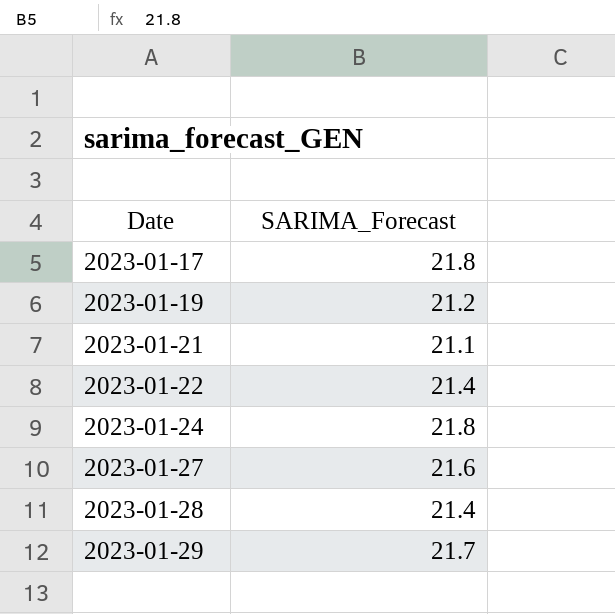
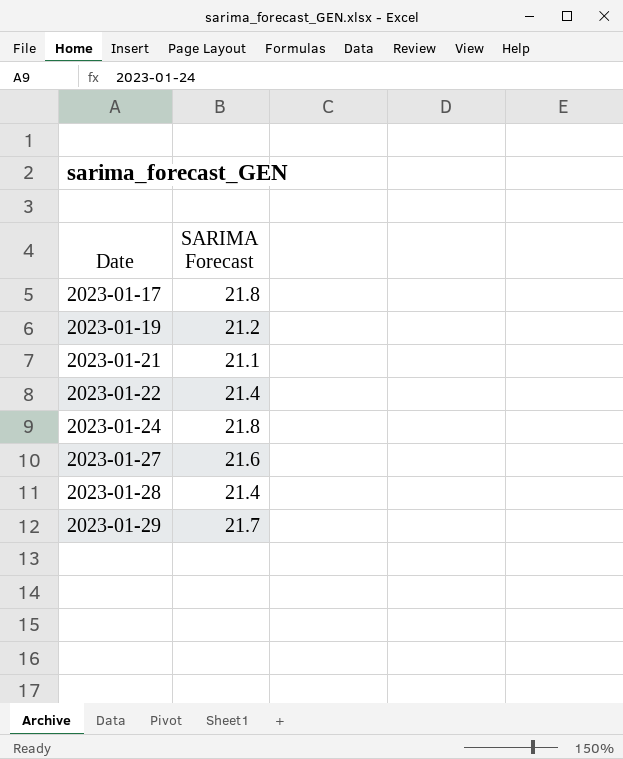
column name: SARIMA_Forecast -> SARIMA Forecast

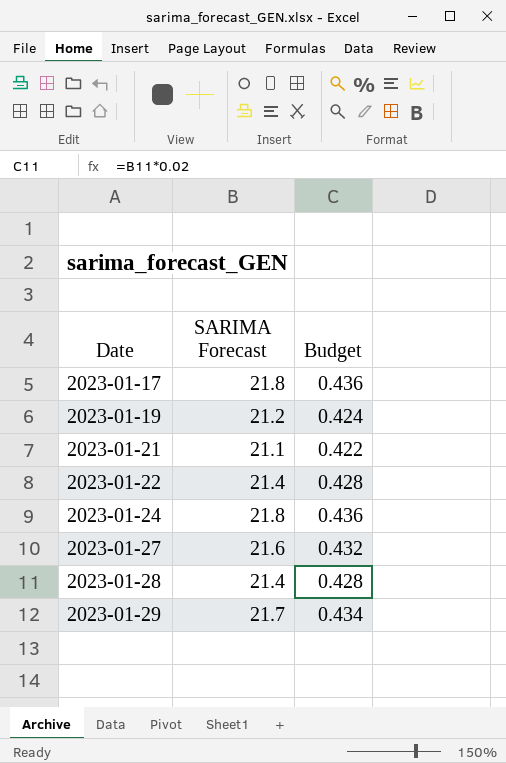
column Budget | formula: none -> [SARIMA Forecast] * 0.02

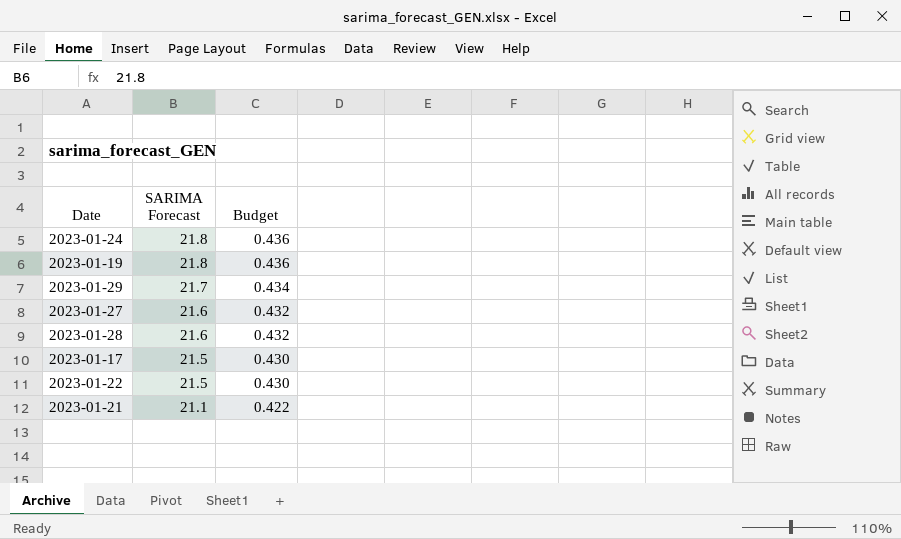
row order: Date ascending -> SARIMA Forecast descending
2023-01-19 | SARIMA Forecast: 21.2 -> 21.8
2023-01-19 | Budget: 0.424 -> 0.436
2023-01-28 | SARIMA Forecast: 21.4 -> 21.6
2023-01-28 | Budget: 0.428 -> 0.432
2023-01-17 | SARIMA Forecast: 21.8 -> 21.5
2023-01-17 | Budget: 0.436 -> 0.430
2023-01-22 | SARIMA Forecast: 21.4 -> 21.5
2023-01-22 | Budget: 0.428 -> 0.430

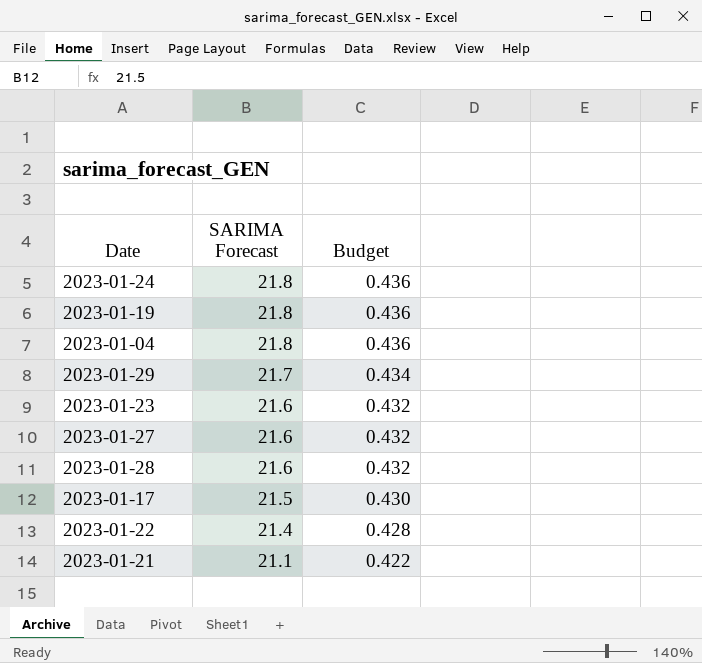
row 2023-01-04: none -> 21.8 | 0.436
row 2023-01-23: none -> 21.6 | 0.432
2023-01-22 | SARIMA Forecast: 21.5 -> 21.4
2023-01-22 | Budget: 0.430 -> 0.428

